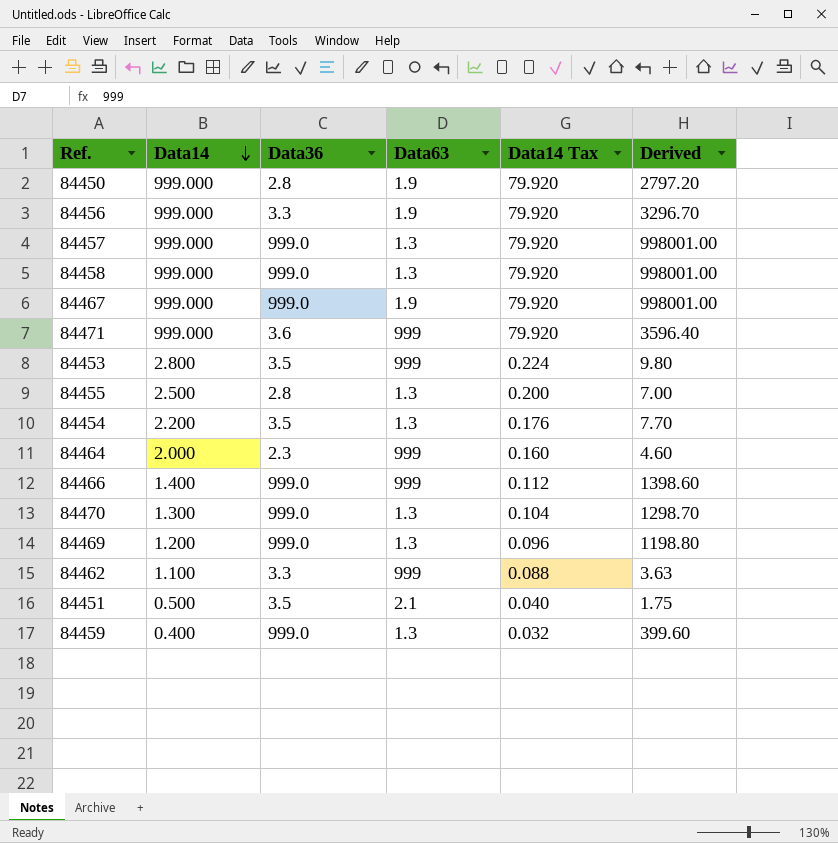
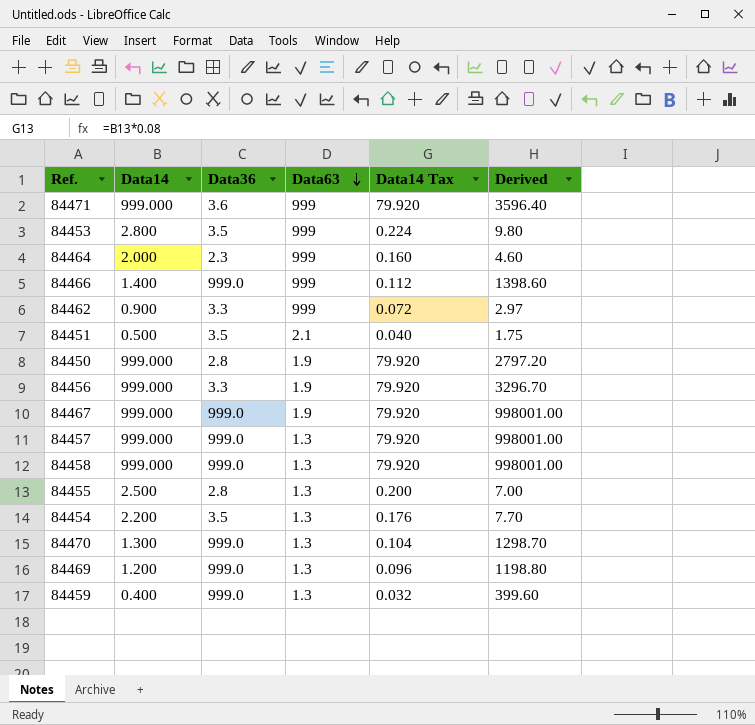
row order: Data14 descending -> Data63 descending
84462 | Data14: 1.100 -> 0.900
84462 | Data14 Tax: 0.088 -> 0.072
84462 | Derived: 3.63 -> 2.97

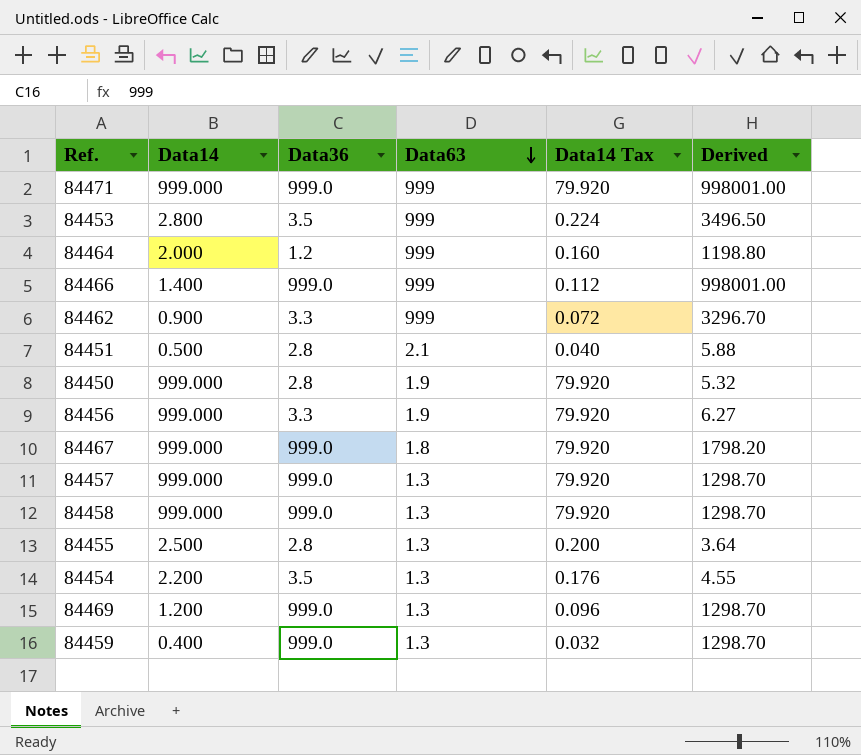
column Derived | formula: [Data14] * [Data36] -> [Data36] * [Data63]
row 84470: 1.300 | 999.0 | 1.3 | 0.104 | 1298.70 -> none
84471 | Data36: 3.6 -> 999.0
84464 | Data36: 2.3 -> 1.2
84451 | Data36: 3.5 -> 2.8
84467 | Data63: 1.9 -> 1.8

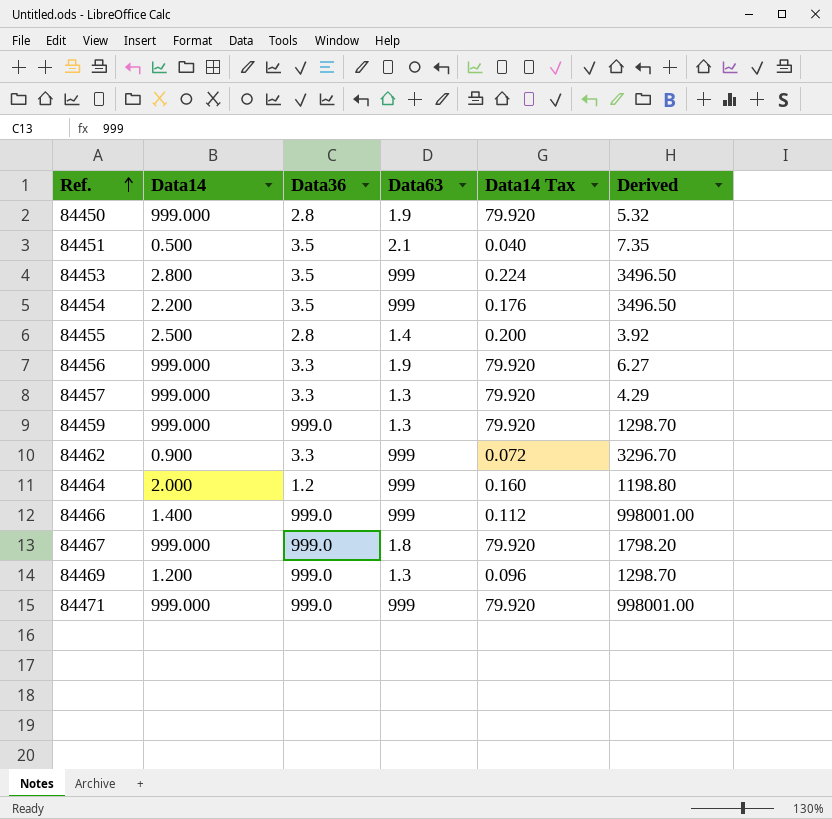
row order: Data63 descending -> Ref. ascending
row 84458: 999.000 | 999.0 | 1.3 | 79.920 | 1298.70 -> none
84451 | Data36: 2.8 -> 3.5
84451 | Derived: 5.88 -> 7.35
84454 | Data63: 1.3 -> 999
84454 | Derived: 4.55 -> 3496.50
84455 | Data63: 1.3 -> 1.4
84455 | Derived: 3.64 -> 3.92
84457 | Data36: 999.0 -> 3.3
84457 | Derived: 1298.70 -> 4.29
84459 | Data14: 0.400 -> 999.000
84459 | Data14 Tax: 0.032 -> 79.920

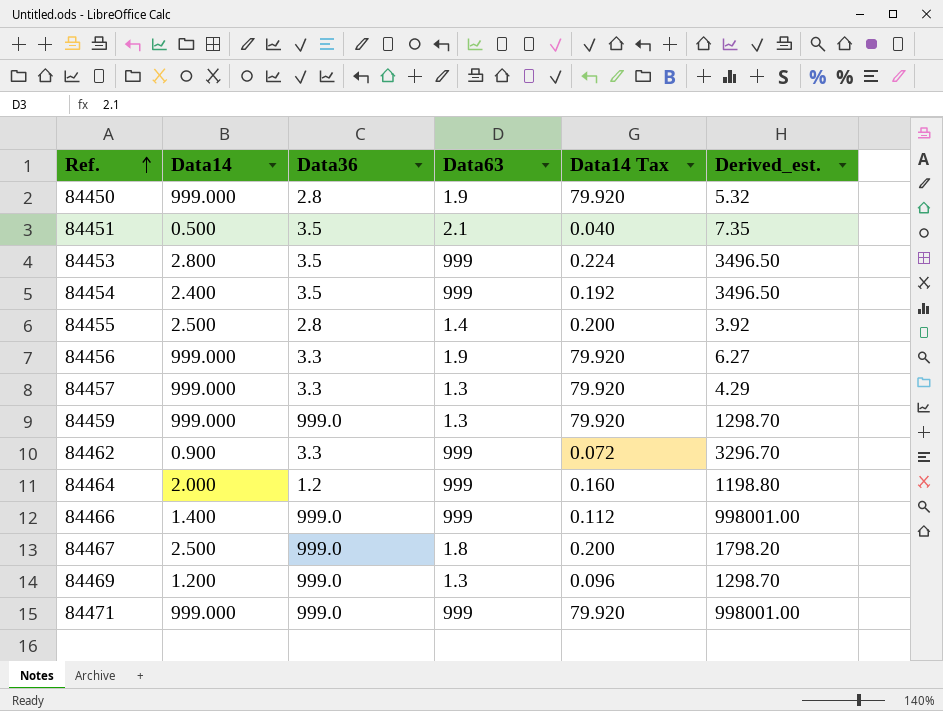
column name: Derived -> Derived_est.
84454 | Data14: 2.200 -> 2.400
84454 | Data14 Tax: 0.176 -> 0.192
84467 | Data14: 999.000 -> 2.500
84467 | Data14 Tax: 79.920 -> 0.200

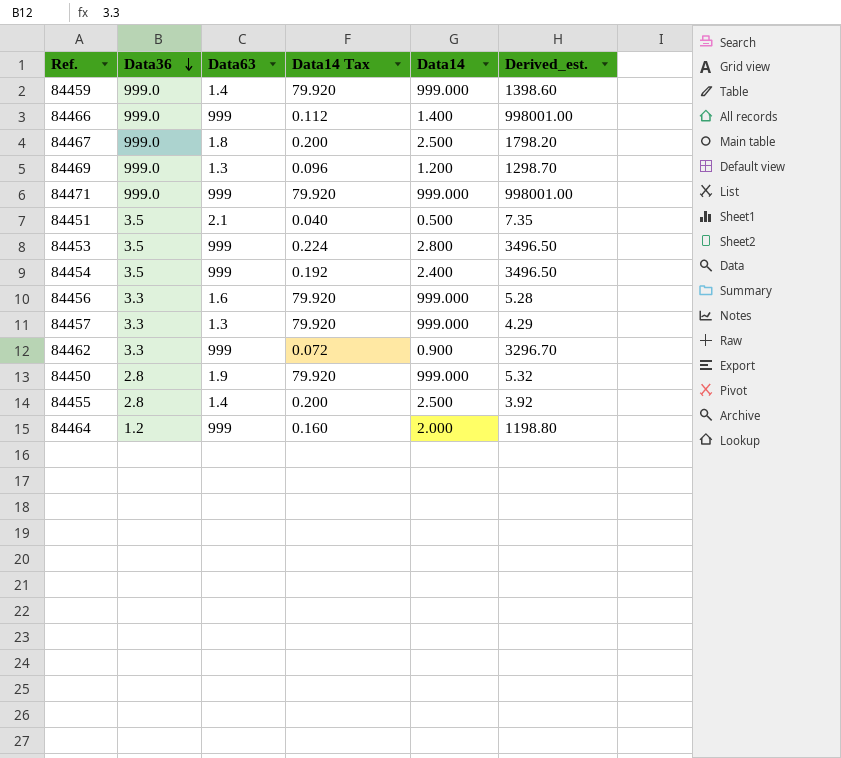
row order: Ref. ascending -> Data36 descending
column Data14 | position: 2 -> 5
84459 | Data63: 1.3 -> 1.4
84459 | Derived_est.: 1298.70 -> 1398.60
84456 | Data63: 1.9 -> 1.6
84456 | Derived_est.: 6.27 -> 5.28

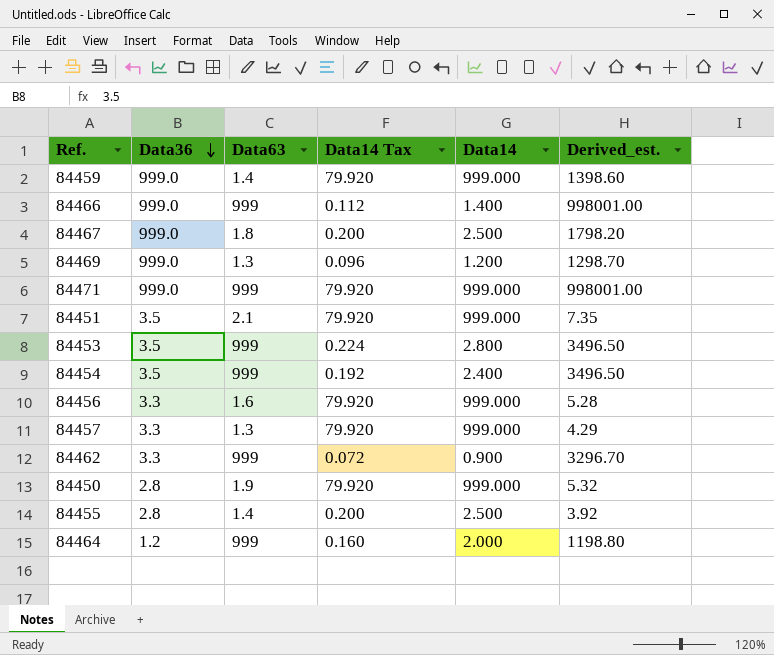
84451 | Data14 Tax: 0.040 -> 79.920
84451 | Data14: 0.500 -> 999.000

